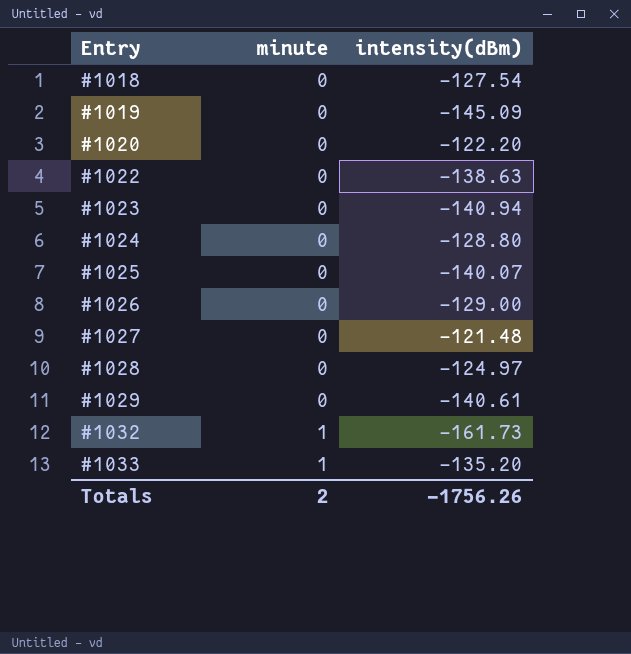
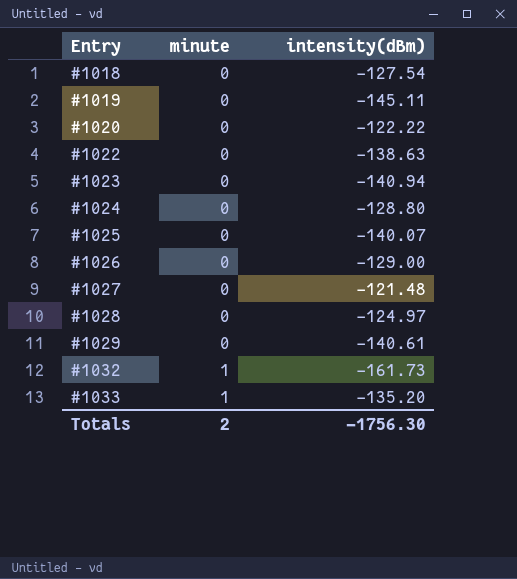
#1019 | intensity(dBm): -145.09 -> -145.11
#1020 | intensity(dBm): -122.20 -> -122.22
Totals | intensity(dBm): -1756.26 -> -1756.30

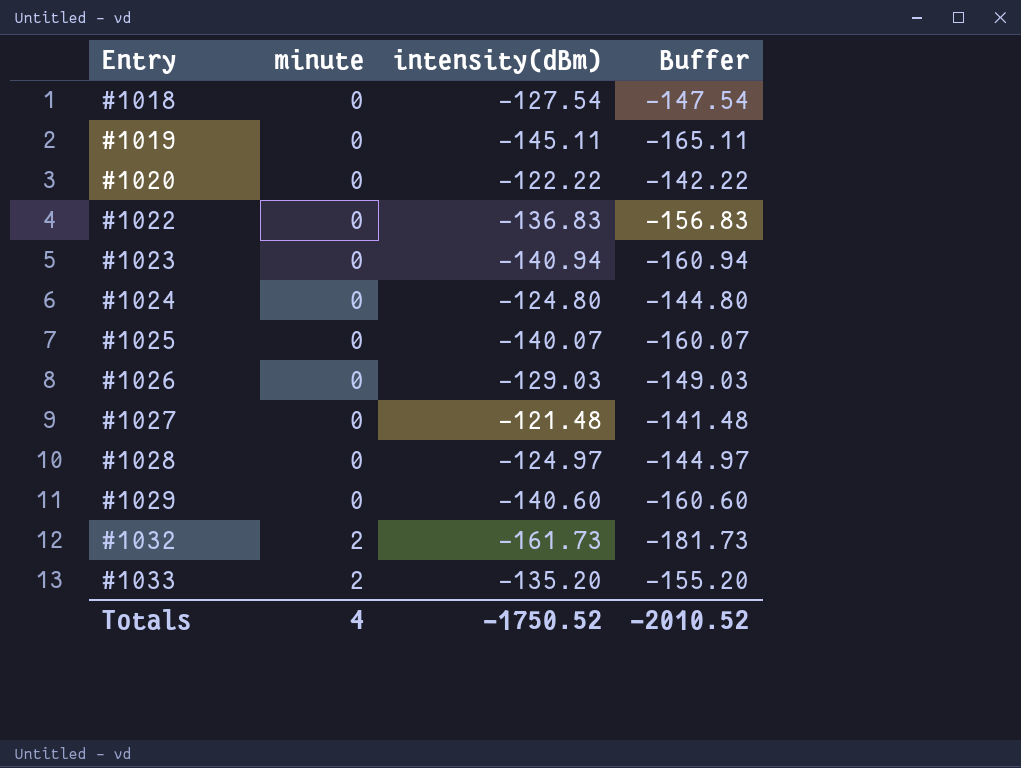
column Buffer | formula: none -> [intensity(dBm)] - 20
#1022 | intensity(dBm): -138.63 -> -136.83
#1024 | intensity(dBm): -128.80 -> -124.80
#1026 | intensity(dBm): -129.00 -> -129.03
#1029 | intensity(dBm): -140.61 -> -140.60
#1032 | minute: 1 -> 2
#1033 | minute: 1 -> 2
Totals | minute: 2 -> 4
Totals | intensity(dBm): -1756.30 -> -1750.52

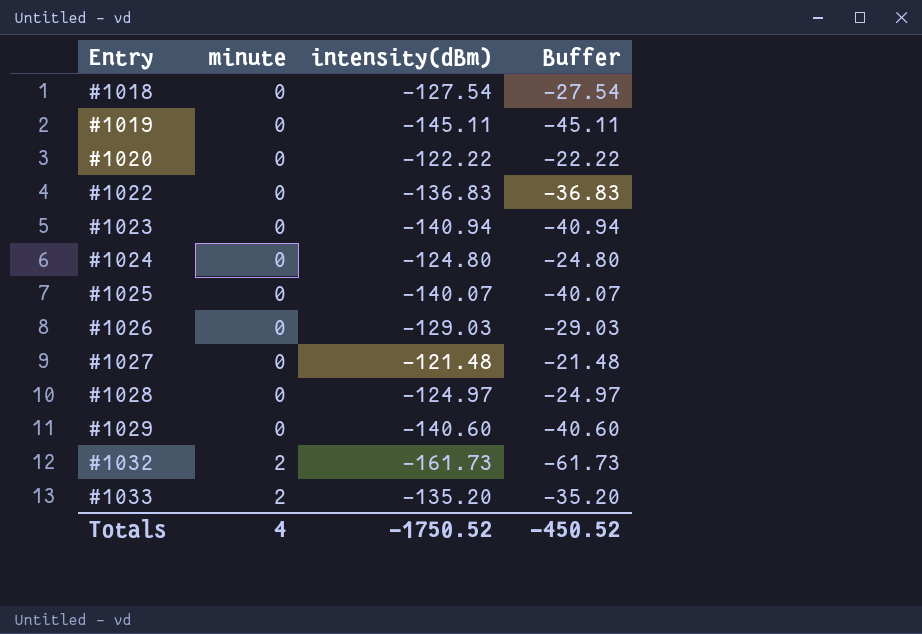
column Buffer | formula: [intensity(dBm)] - 20 -> [intensity(dBm)] + 100
Totals | Buffer: -2010.52 -> -450.52

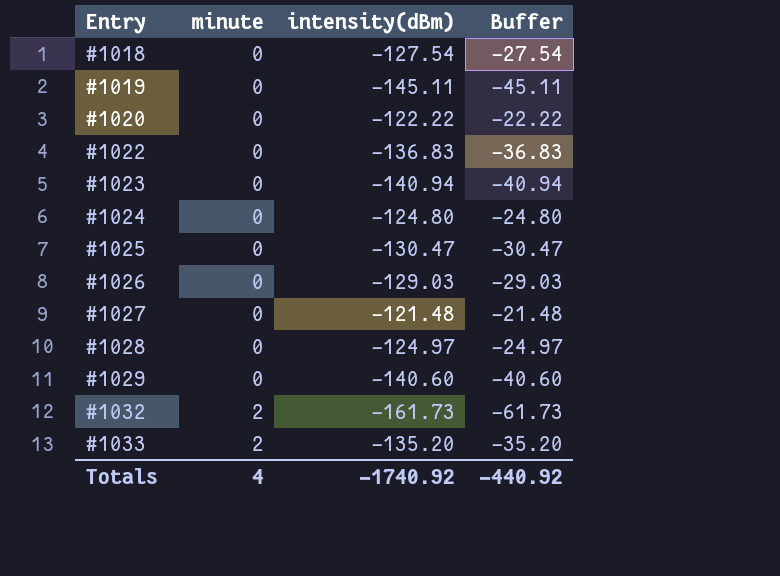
#1025 | intensity(dBm): -140.07 -> -130.47
#1025 | Buffer: -40.07 -> -30.47
Totals | intensity(dBm): -1750.52 -> -1740.92
Totals | Buffer: -450.52 -> -440.92

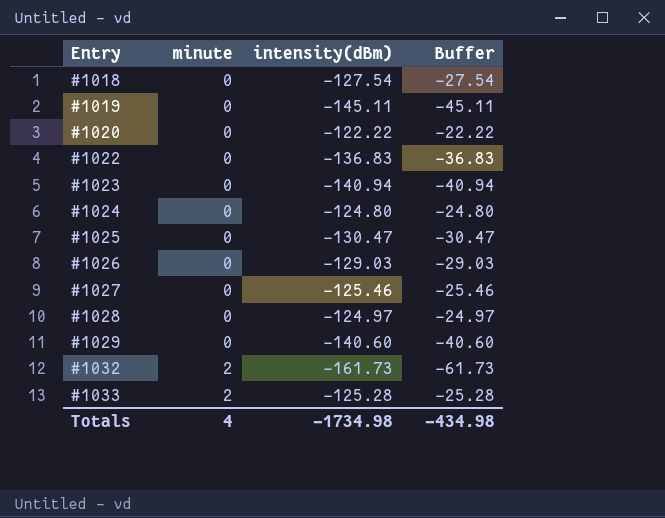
#1027 | intensity(dBm): -121.48 -> -125.46
#1027 | Buffer: -21.48 -> -25.46
#1033 | intensity(dBm): -135.20 -> -125.28
#1033 | Buffer: -35.20 -> -25.28
Totals | intensity(dBm): -1740.92 -> -1734.98
Totals | Buffer: -440.92 -> -434.98

